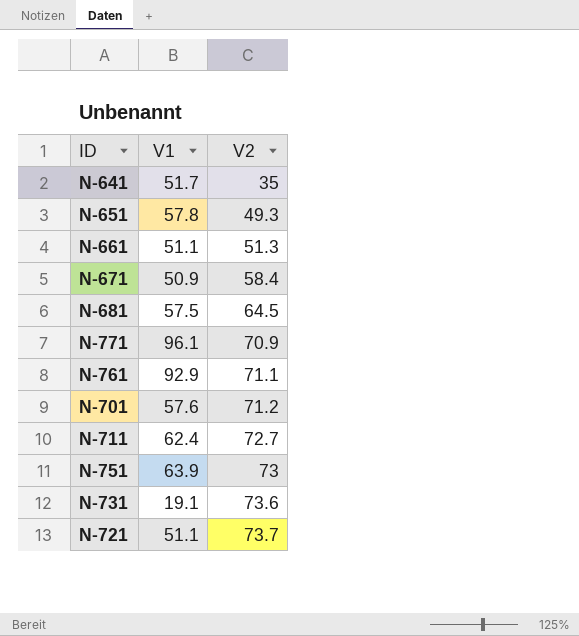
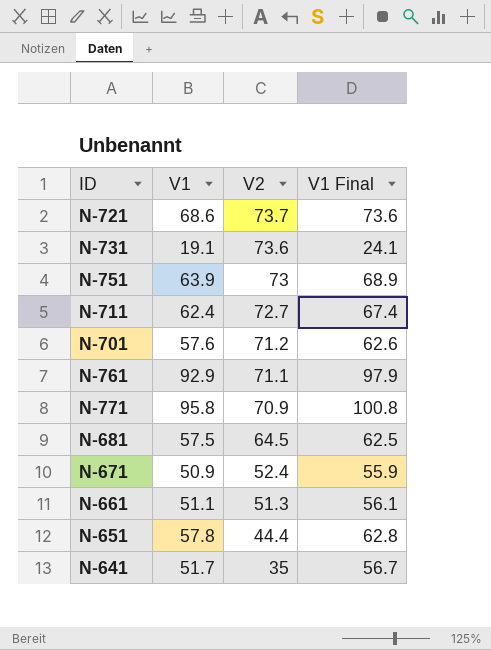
row order: V2 ascending -> V2 descending
column V1 Final | formula: none -> [V1] + 5
N-721 | V1: 51.1 -> 68.6
N-771 | V1: 96.1 -> 95.8
N-671 | V2: 58.4 -> 52.4
N-651 | V2: 49.3 -> 44.4

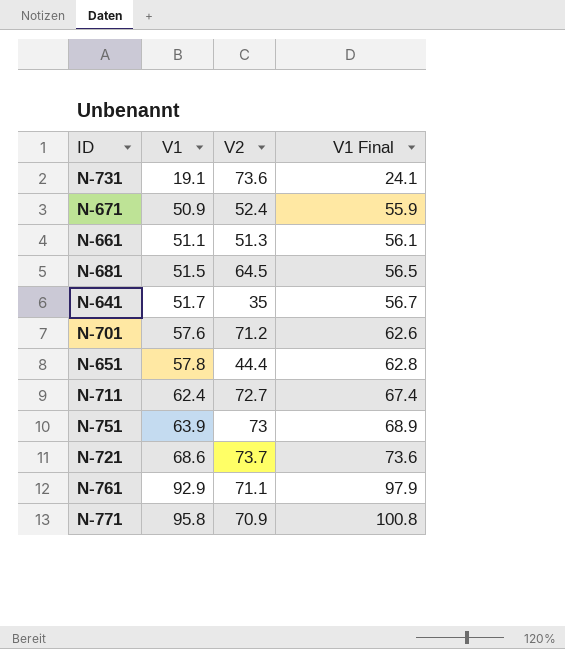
row order: V2 descending -> V1 ascending
N-681 | V1: 57.5 -> 51.5
N-681 | V1 Final: 62.5 -> 56.5

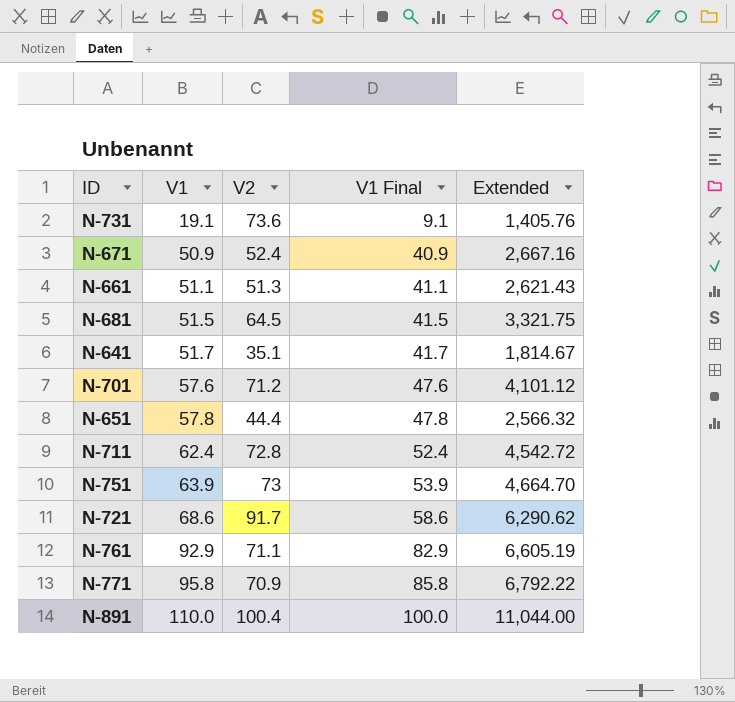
column V1 Final | formula: [V1] + 5 -> [V1] - 10
column Extended | formula: none -> [V1] * [V2]
N-641 | V2: 35 -> 35.1
N-711 | V2: 72.7 -> 72.8
N-721 | V2: 73.7 -> 91.7
row N-891: none -> 110.0 | 100.4 | 100.0 | 11,044.00

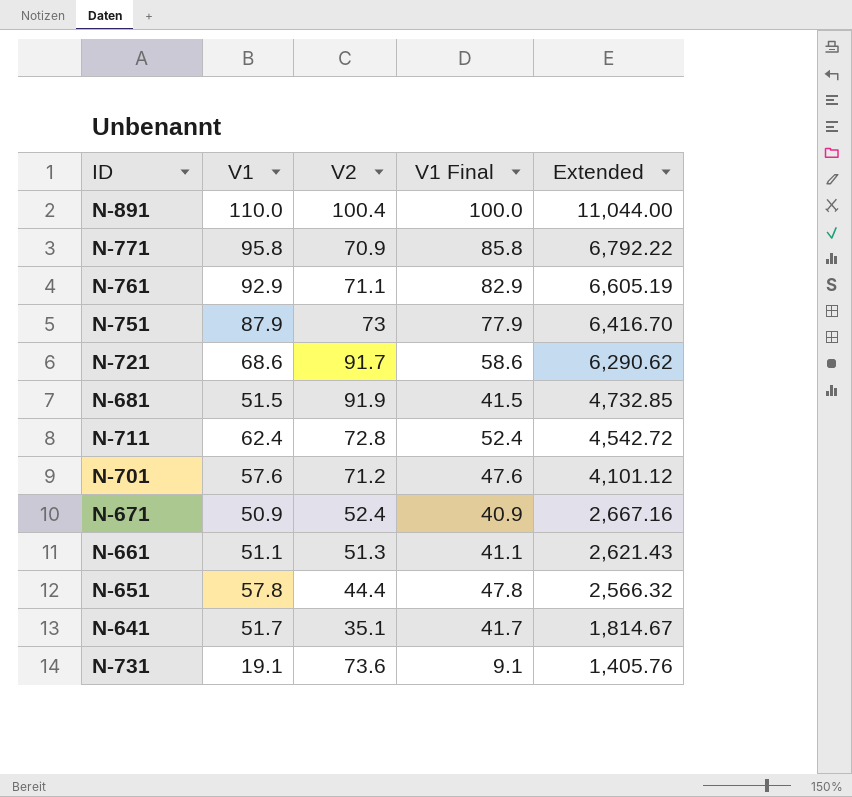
row order: V1 ascending -> Extended descending
N-751 | V1: 63.9 -> 87.9
N-751 | V1 Final: 53.9 -> 77.9
N-751 | Extended: 4,664.70 -> 6,416.70
N-681 | V2: 64.5 -> 91.9
N-681 | Extended: 3,321.75 -> 4,732.85

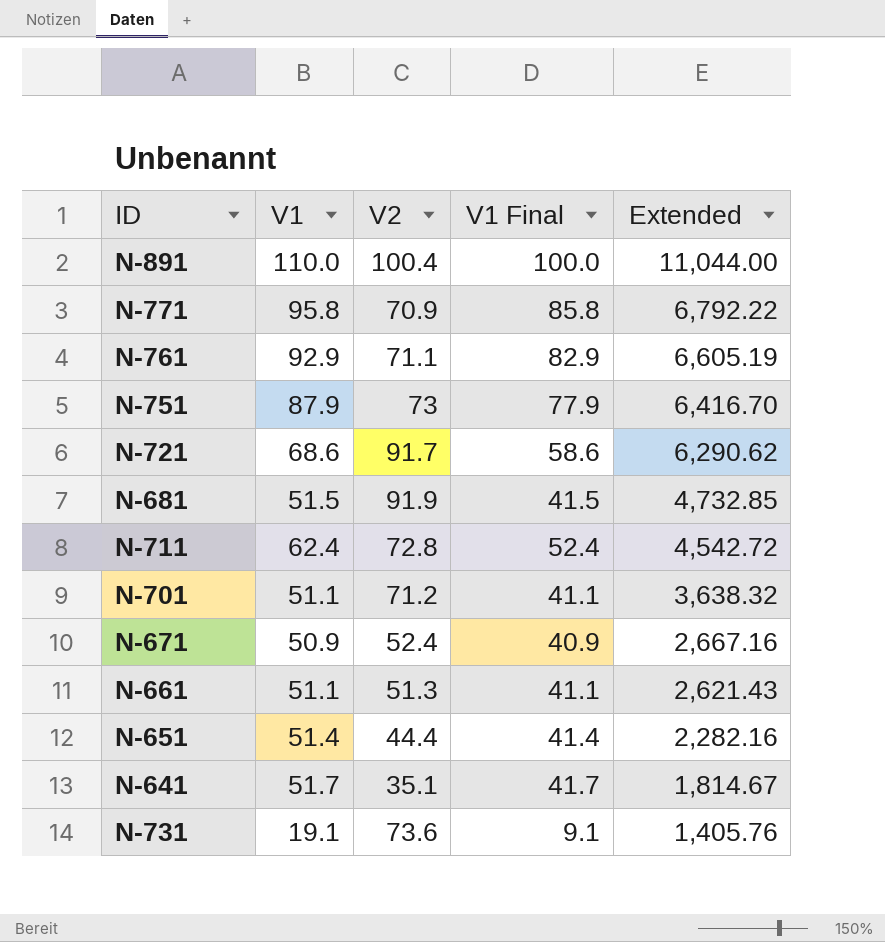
N-701 | V1: 57.6 -> 51.1
N-701 | V1 Final: 47.6 -> 41.1
N-701 | Extended: 4,101.12 -> 3,638.32
N-651 | V1: 57.8 -> 51.4
N-651 | V1 Final: 47.8 -> 41.4
N-651 | Extended: 2,566.32 -> 2,282.16

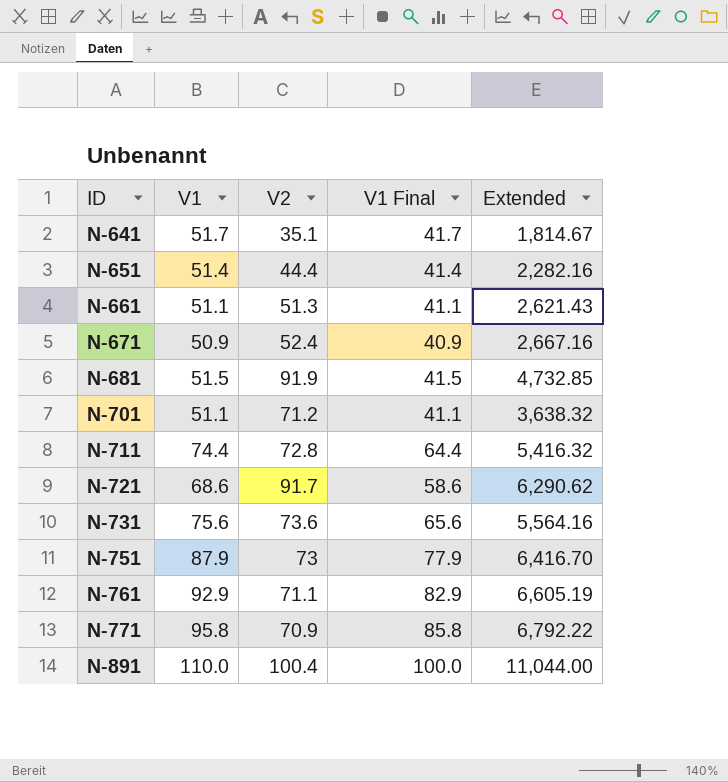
row order: Extended descending -> ID ascending
N-711 | V1: 62.4 -> 74.4
N-711 | V1 Final: 52.4 -> 64.4
N-711 | Extended: 4,542.72 -> 5,416.32
N-731 | V1: 19.1 -> 75.6
N-731 | V1 Final: 9.1 -> 65.6
N-731 | Extended: 1,405.76 -> 5,564.16

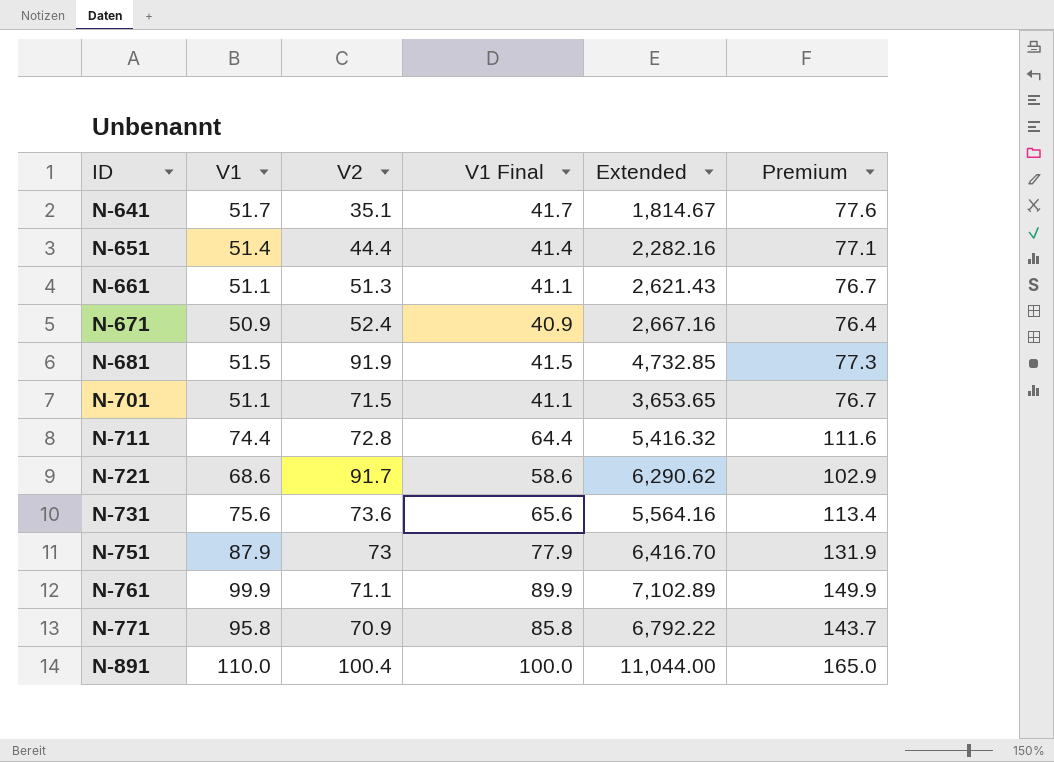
column Premium | formula: none -> [V1] * 1.5
N-701 | V2: 71.2 -> 71.5
N-701 | Extended: 3,638.32 -> 3,653.65
N-761 | V1: 92.9 -> 99.9
N-761 | V1 Final: 82.9 -> 89.9
N-761 | Extended: 6,605.19 -> 7,102.89

